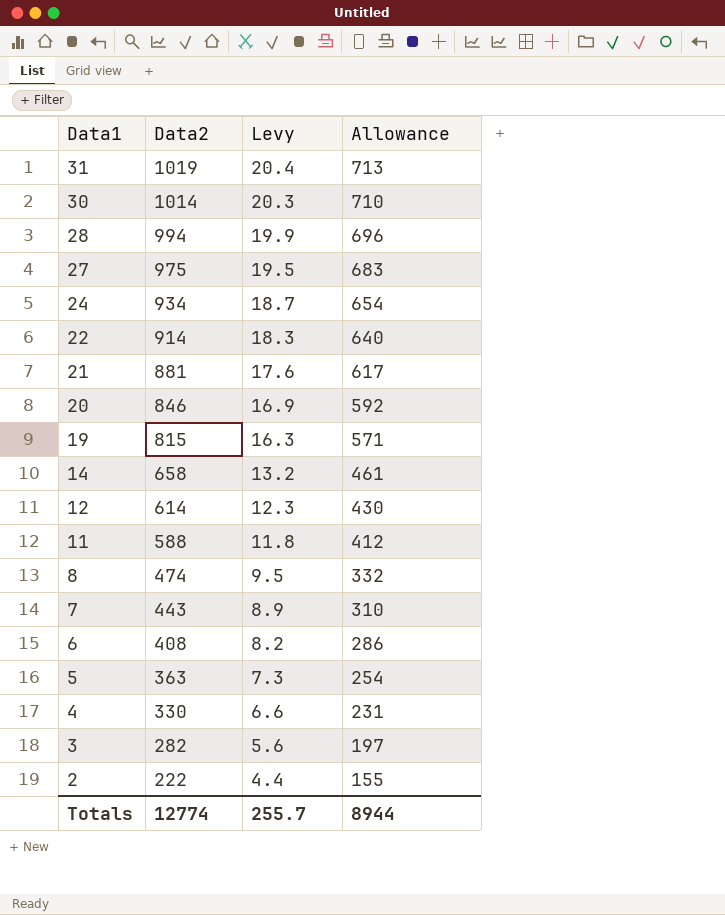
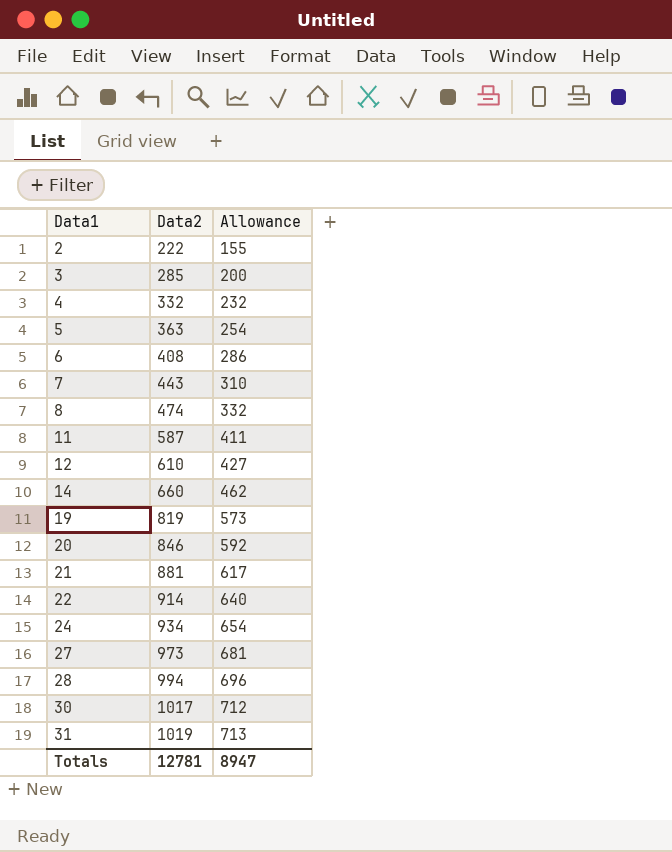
row order: Data1 descending -> Data1 ascending
column Levy | formula: [Data2] * 0.02 -> none
3 | Data2: 282 -> 285
3 | Allowance: 197 -> 200
4 | Data2: 330 -> 332
4 | Allowance: 231 -> 232
11 | Data2: 588 -> 587
11 | Allowance: 412 -> 411
12 | Data2: 614 -> 610
12 | Allowance: 430 -> 427
14 | Data2: 658 -> 660
14 | Allowance: 461 -> 462
19 | Data2: 815 -> 819
19 | Allowance: 571 -> 573
27 | Data2: 975 -> 973
27 | Allowance: 683 -> 681
30 | Data2: 1014 -> 1017
30 | Allowance: 710 -> 712
Totals | Data2: 12774 -> 12781
Totals | Allowance: 8944 -> 8947

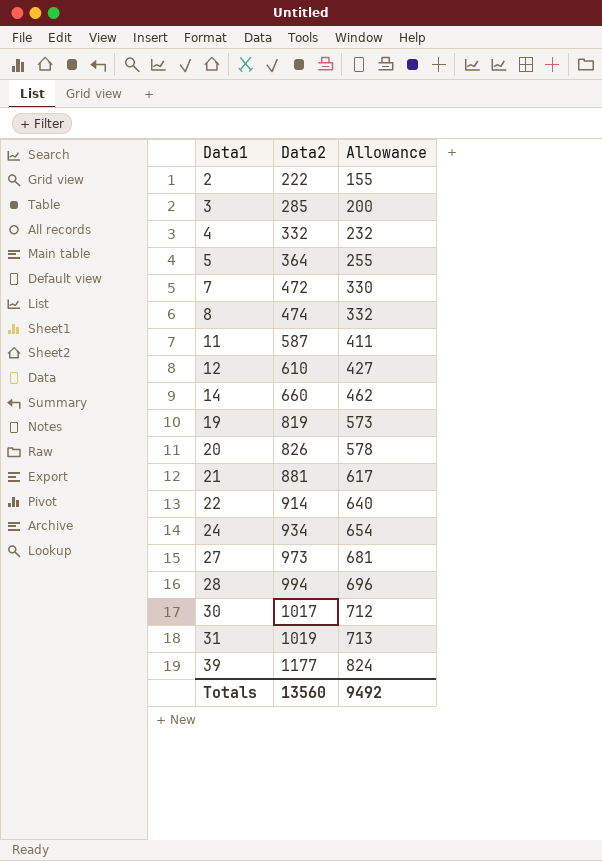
row 6: 408 | 286 -> none
5 | Data2: 363 -> 364
5 | Allowance: 254 -> 255
7 | Data2: 443 -> 472
7 | Allowance: 310 -> 330
20 | Data2: 846 -> 826
20 | Allowance: 592 -> 578
row 39: none -> 1177 | 824
Totals | Data2: 12781 -> 13560
Totals | Allowance: 8947 -> 9492

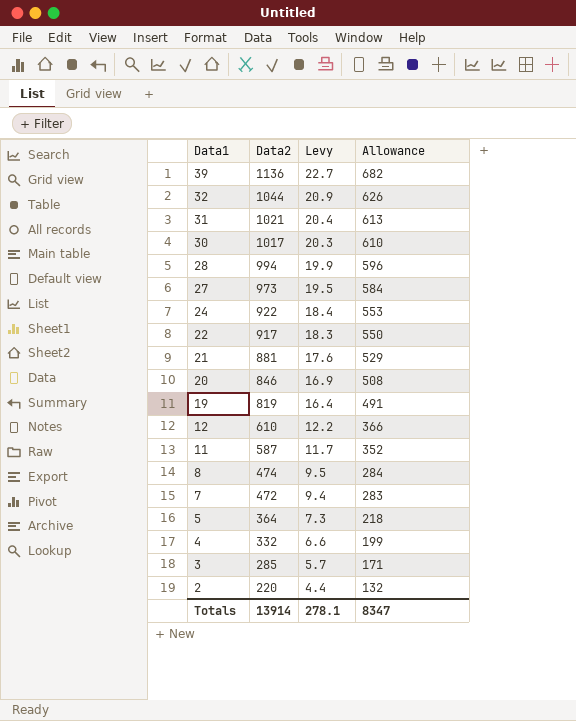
row order: Data1 ascending -> Data1 descending
column Levy | formula: none -> [Data2] * 0.02
column Allowance | formula: [Data2] * 0.7 -> [Data2] * 0.6
row 14: 660 | 462 -> none
39 | Data2: 1177 -> 1136
row 32: none -> 1044 | 20.9 | 626
31 | Data2: 1019 -> 1021
24 | Data2: 934 -> 922
22 | Data2: 914 -> 917
20 | Data2: 826 -> 846
2 | Data2: 222 -> 220
Totals | Data2: 13560 -> 13914
Totals | Allowance: 9492 -> 8347

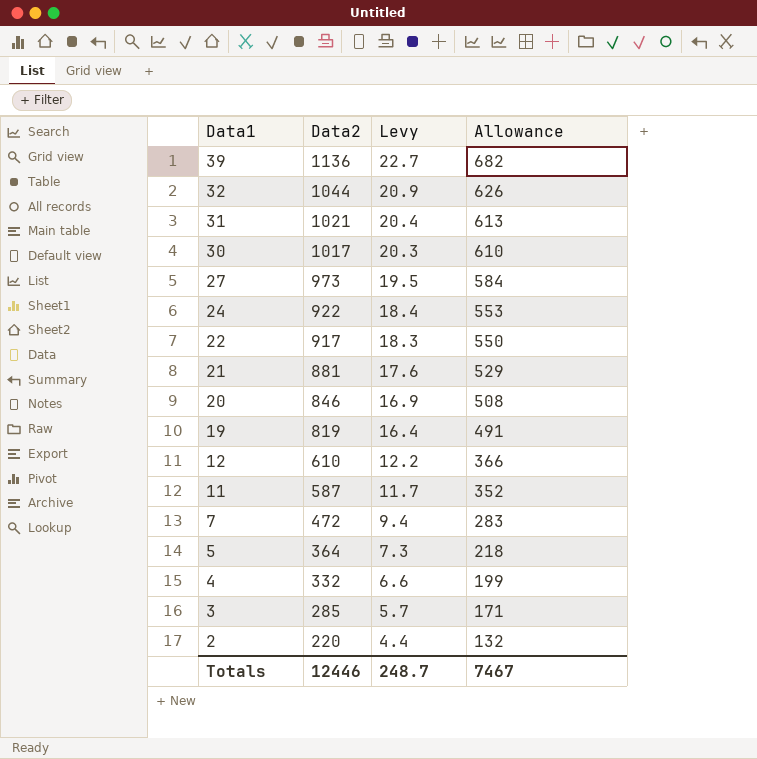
row 28: 994 | 19.9 | 596 -> none
row 8: 474 | 9.5 | 284 -> none
Totals | Data2: 13914 -> 12446
Totals | Levy: 278.1 -> 248.7
Totals | Allowance: 8347 -> 7467

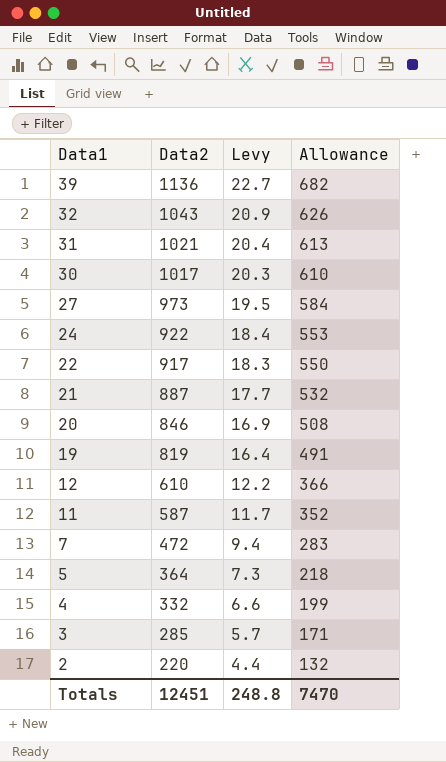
32 | Data2: 1044 -> 1043
21 | Data2: 881 -> 887
21 | Levy: 17.6 -> 17.7
21 | Allowance: 529 -> 532
Totals | Data2: 12446 -> 12451
Totals | Levy: 248.7 -> 248.8
Totals | Allowance: 7467 -> 7470

